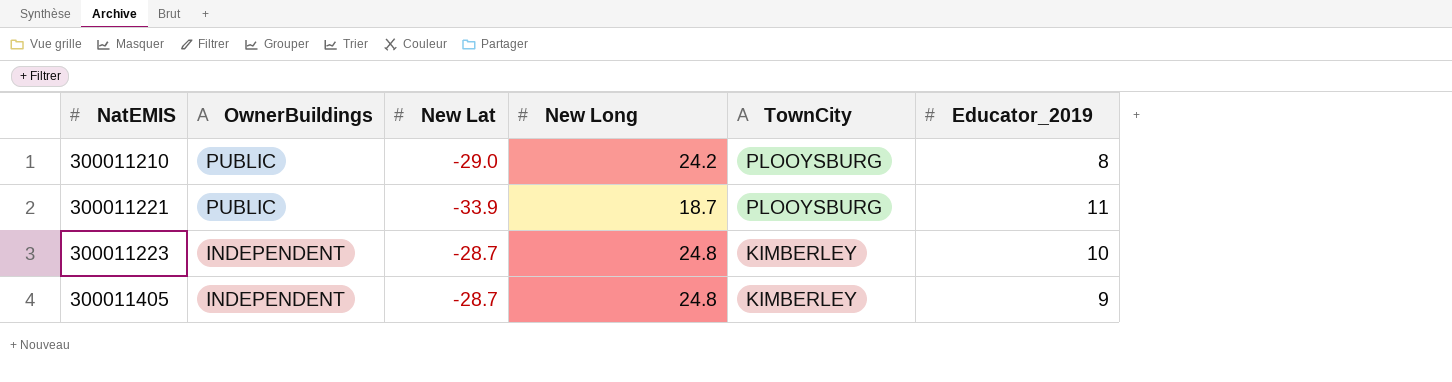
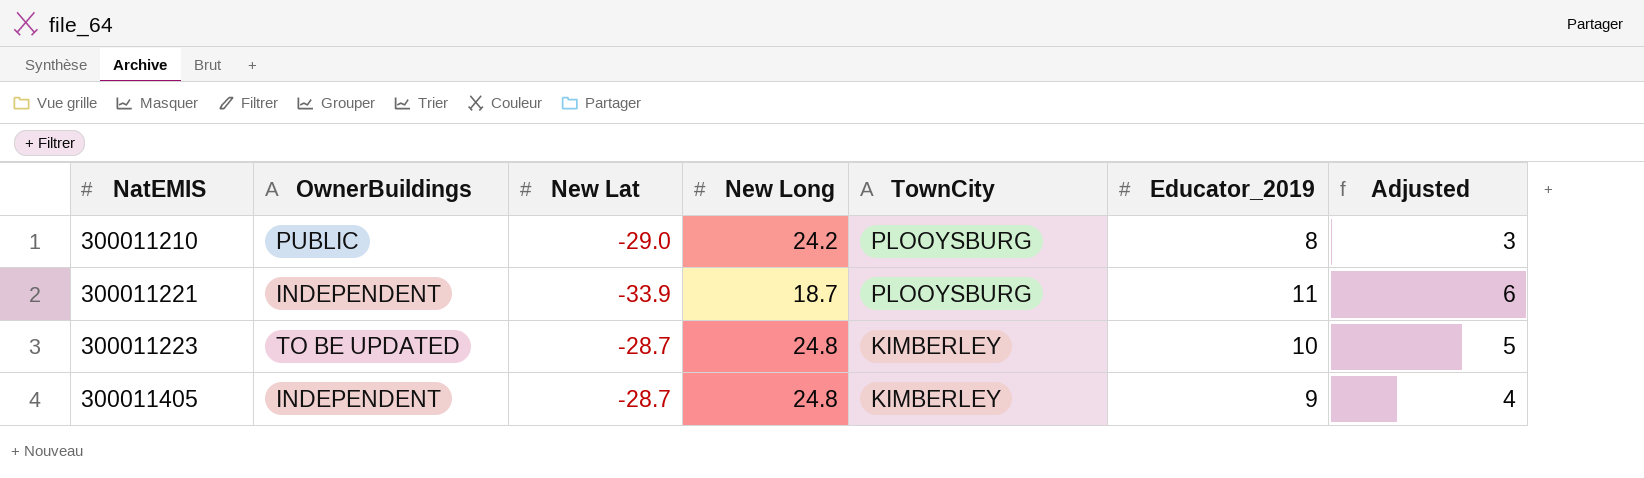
column Adjusted | formula: none -> [Educator_2019] - 5
300011221 | OwnerBuildings: PUBLIC -> INDEPENDENT
300011223 | OwnerBuildings: INDEPENDENT -> TO BE UPDATED

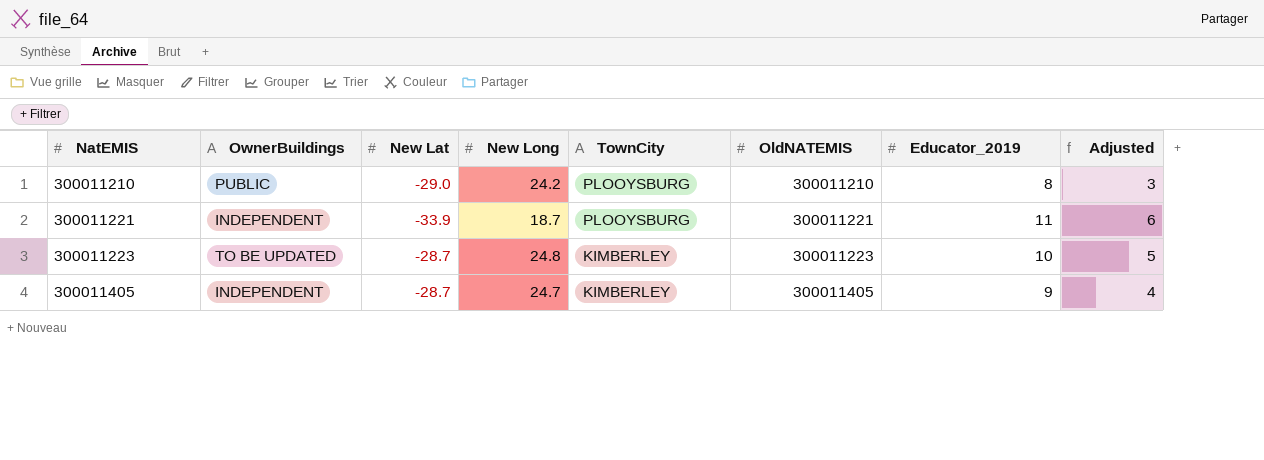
column OldNATEMIS | position: none -> 6
300011405 | New Long: 24.8 -> 24.7

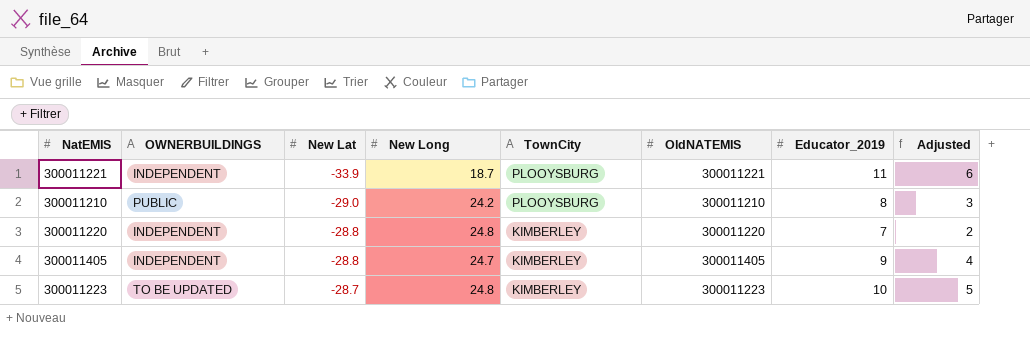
row order: NatEMIS ascending -> New Lat ascending
column name: OwnerBuildings -> OWNERBUILDINGS
row 300011220: none -> INDEPENDENT | -28.8 | 24.8 | KIMBERLEY | 300011220 | 7 | 2
300011405 | New Lat: -28.7 -> -28.8

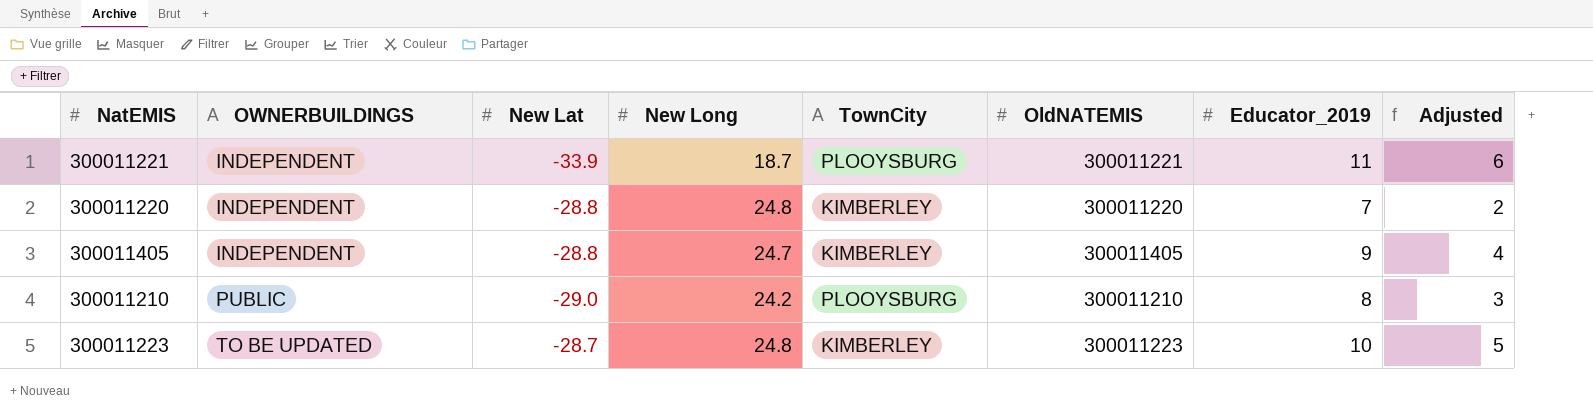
row order: New Lat ascending -> OWNERBUILDINGS ascending

